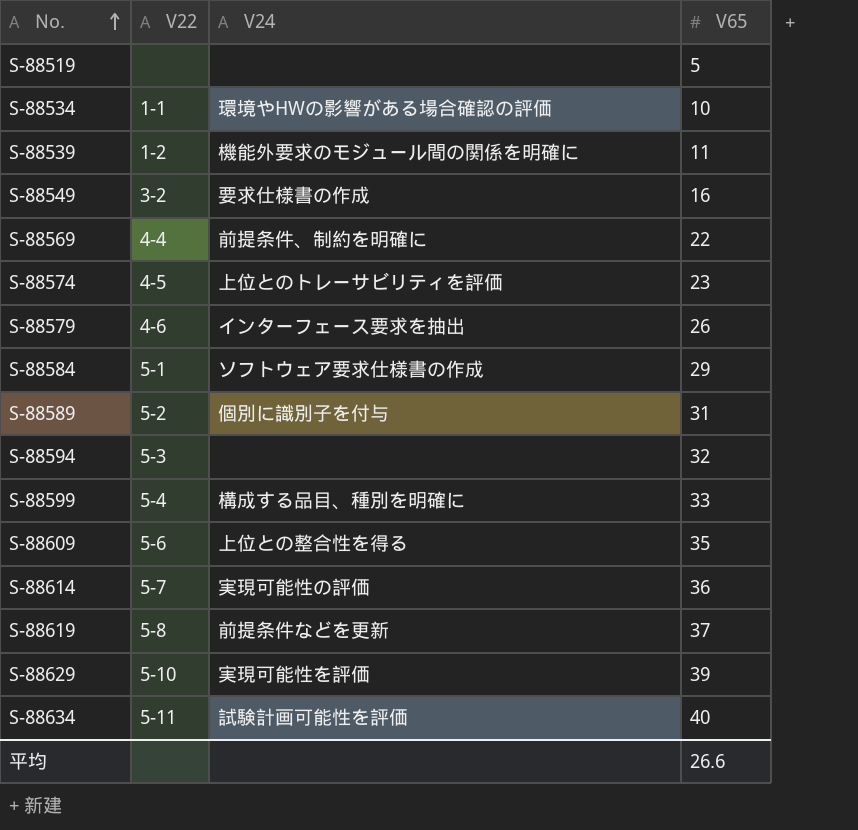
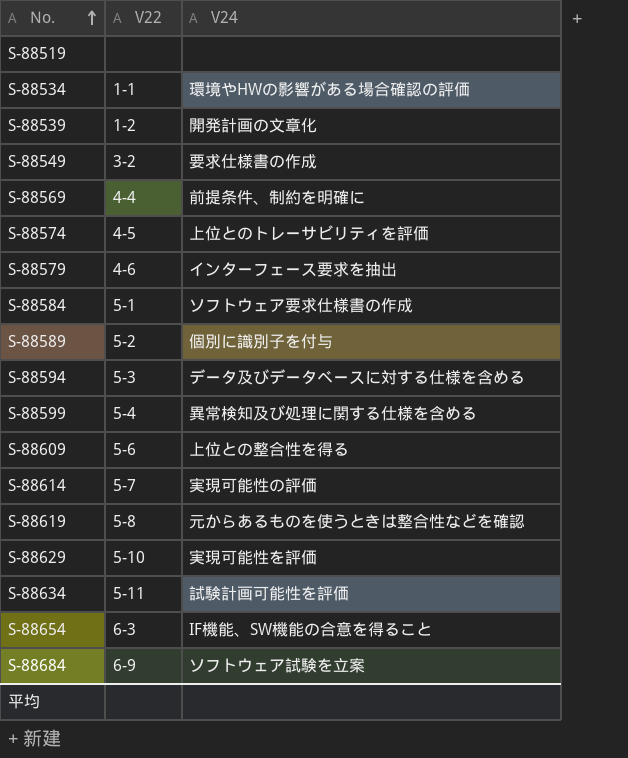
column V65 | position: 4 -> none
S-88539 | V24: 機能外要求のモジュール間の関係を明確に -> 開発計画の文章化
S-88594 | V24: none -> データ及びデータベースに対する仕様を含める
S-88599 | V24: 構成する品目、種別を明確に -> 異常検知及び処理に関する仕様を含める
S-88619 | V24: 前提条件などを更新 -> 元からあるものを使うときは整合性などを確認
row S-88654: none -> 6-3 | IF機能、SW機能の合意を得ること
row S-88684: none -> 6-9 | ソフトウェア試験を立案

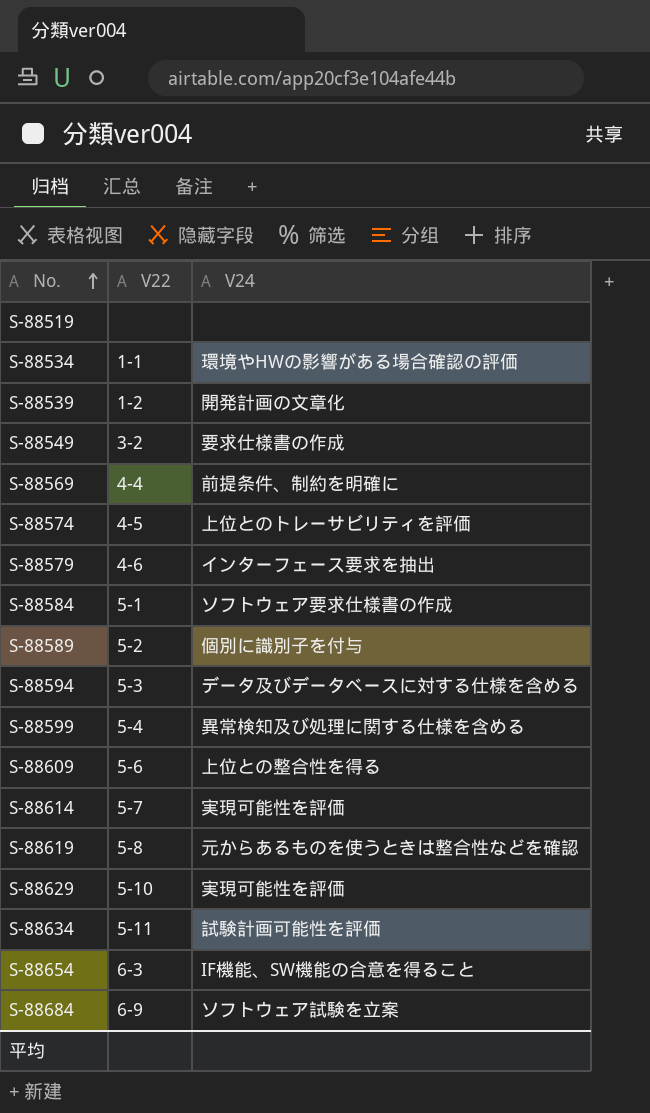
S-88614 | V24: 実現可能性の評価 -> 実現可能性を評価

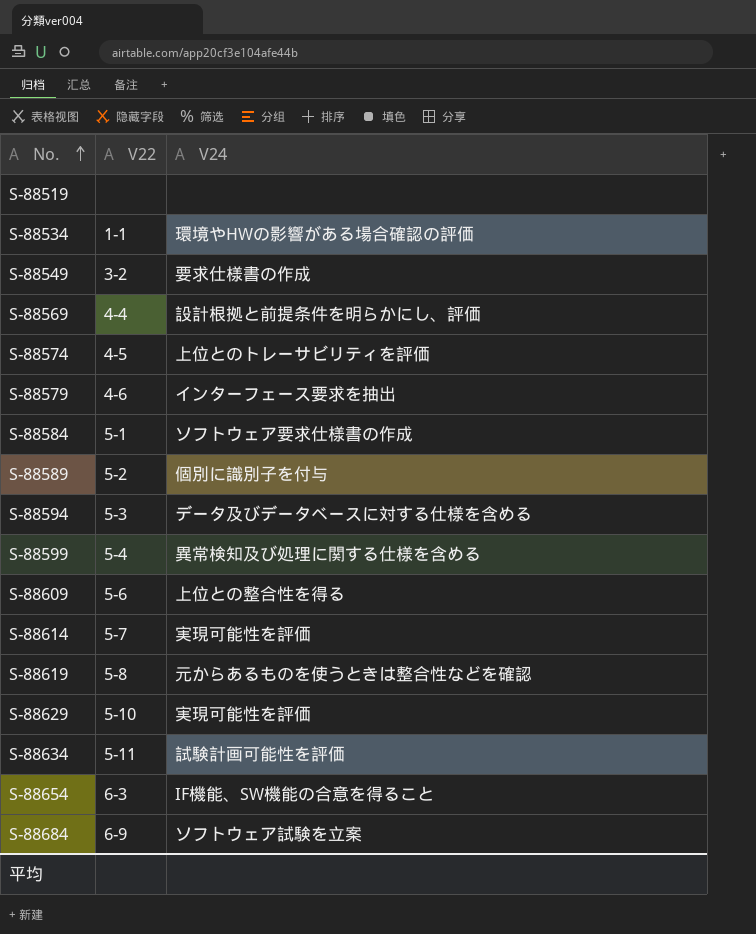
row S-88539: 1-2 | 開発計画の文章化 -> none
S-88569 | V24: 前提条件、制約を明確に -> 設計根拠と前提条件を明らかにし、評価

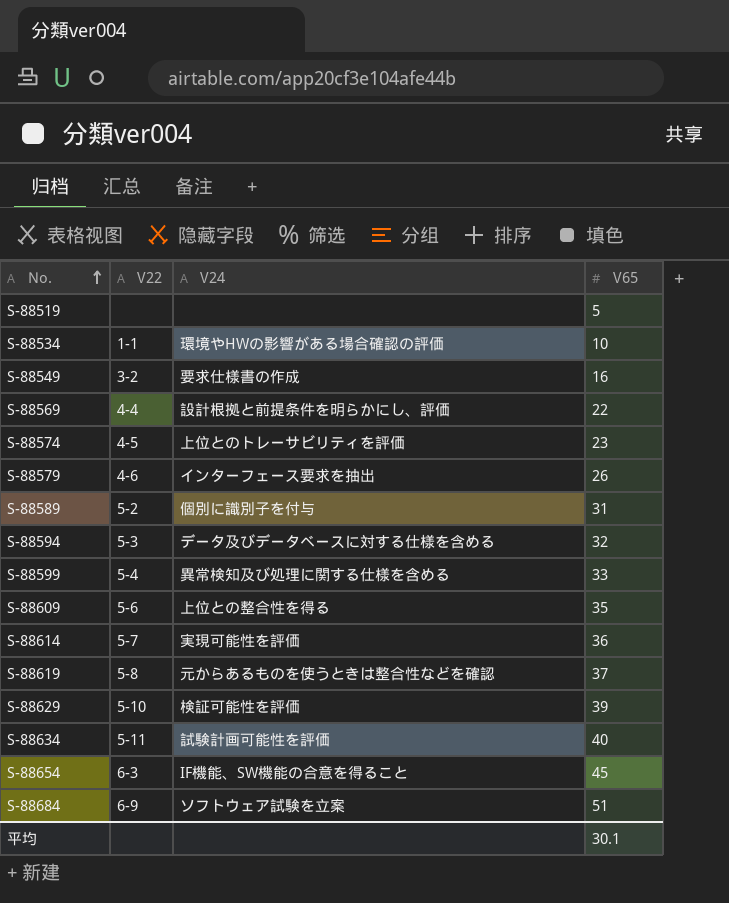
column V65 | position: none -> 4
row S-88584: 5-1 | ソフトウェア要求仕様書の作成 -> none
S-88629 | V24: 実現可能性を評価 -> 検証可能性を評価

